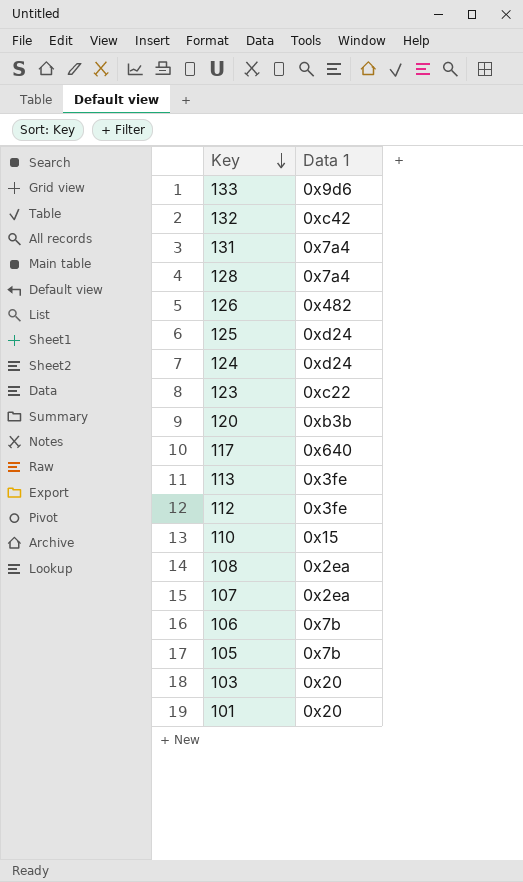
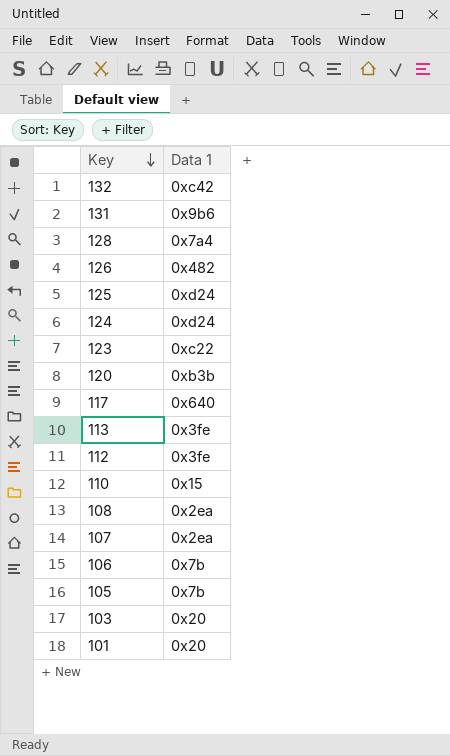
row 133: 0x9d6 -> none
131 | Data 1: 0x7a4 -> 0x9b6

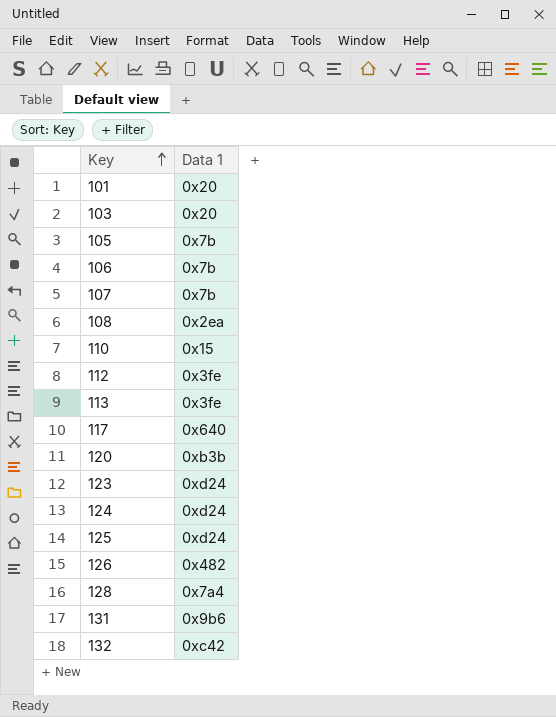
row order: Key descending -> Key ascending
107 | Data 1: 0x2ea -> 0x7b
123 | Data 1: 0xc22 -> 0xd24

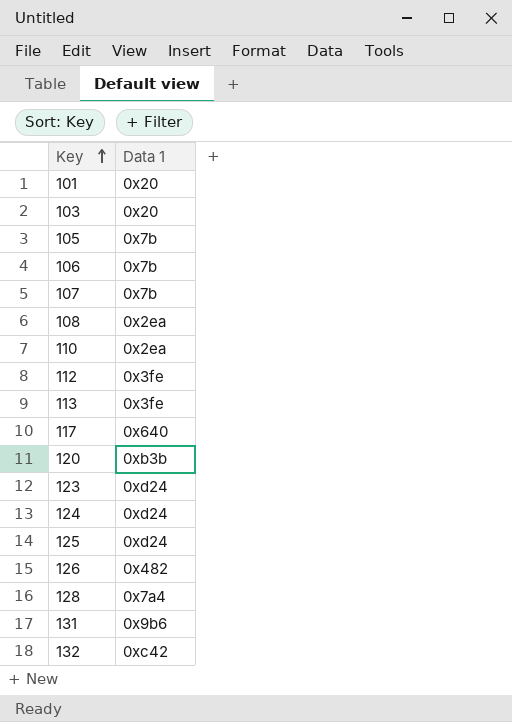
110 | Data 1: 0x15 -> 0x2ea

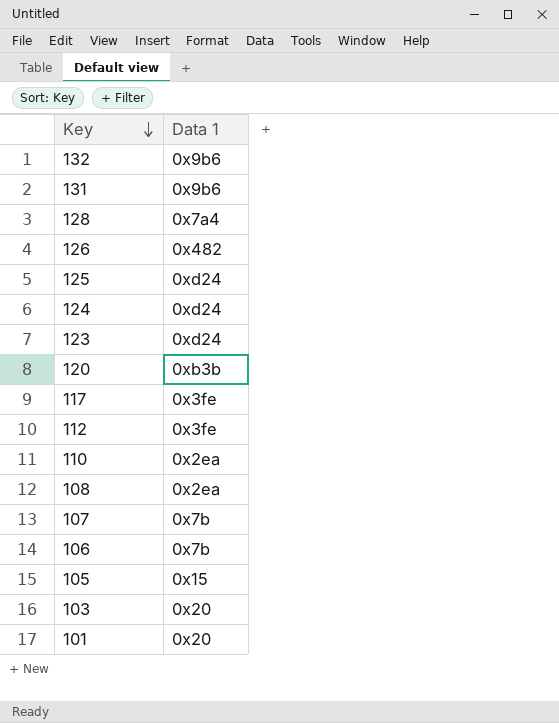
row order: Key ascending -> Key descending
row 113: 0x3fe -> none
132 | Data 1: 0xc42 -> 0x9b6
117 | Data 1: 0x640 -> 0x3fe
105 | Data 1: 0x7b -> 0x15

